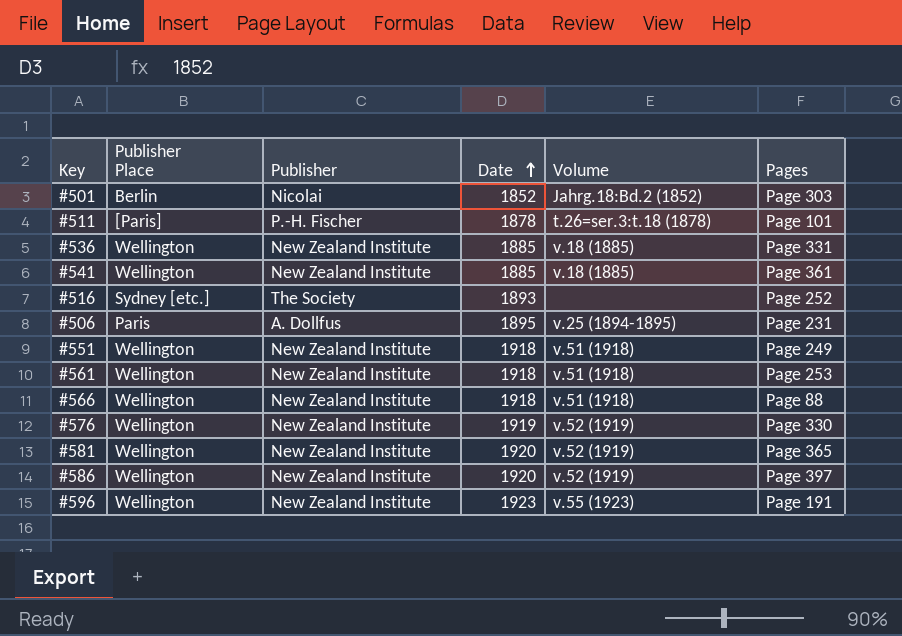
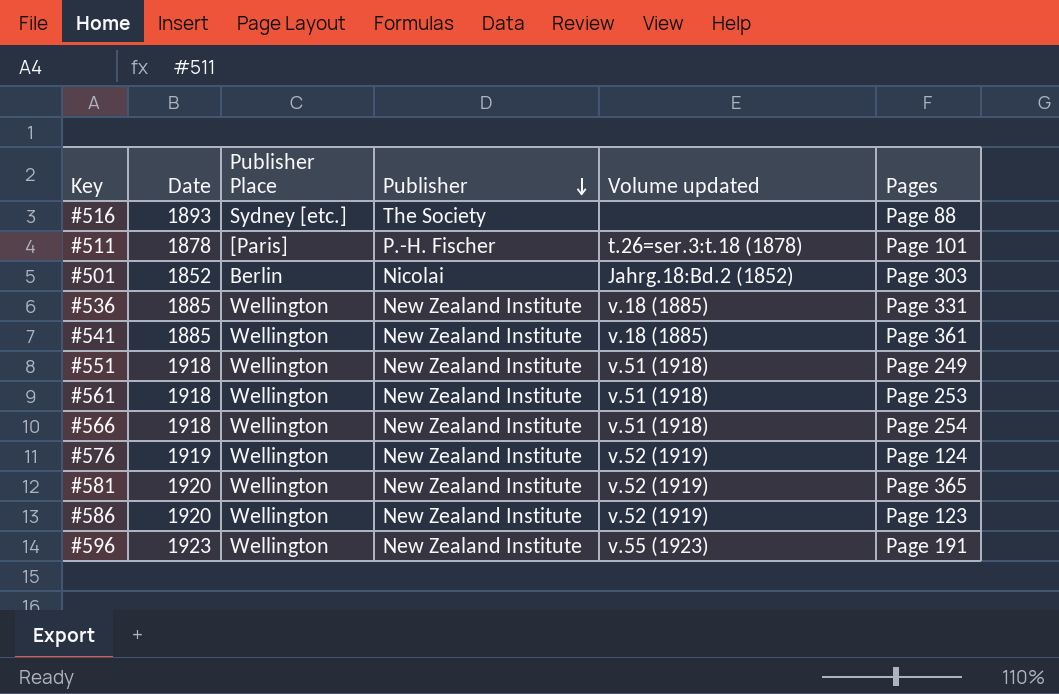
row order: Date ascending -> Publisher descending
column Date | position: 4 -> 2
column name: Volume -> Volume updated
row #506: Paris | A. Dollfus | 1895 | v.25 (1894-1895) | Page 231 -> none
#516 | Pages: Page 252 -> Page 88
#566 | Pages: Page 88 -> Page 254
#576 | Pages: Page 330 -> Page 124
#586 | Pages: Page 397 -> Page 123

